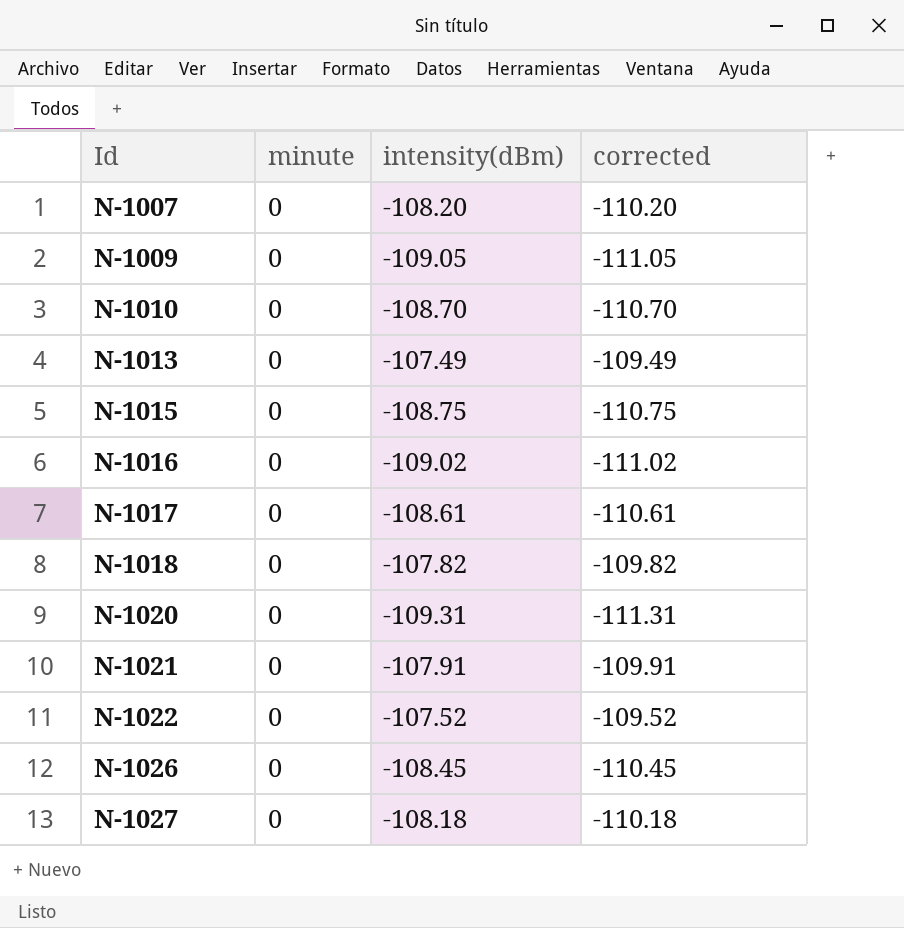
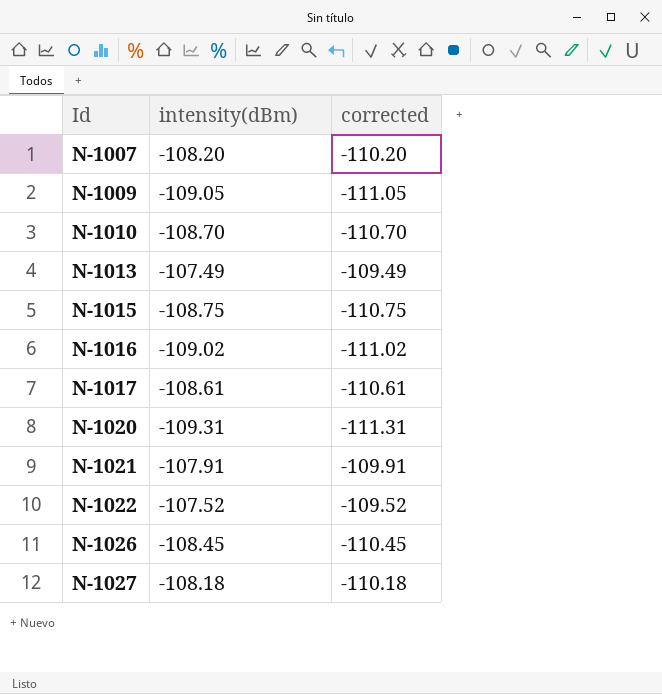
column minute | position: 2 -> none
row N-1018: 0 | -107.82 | -109.82 -> none

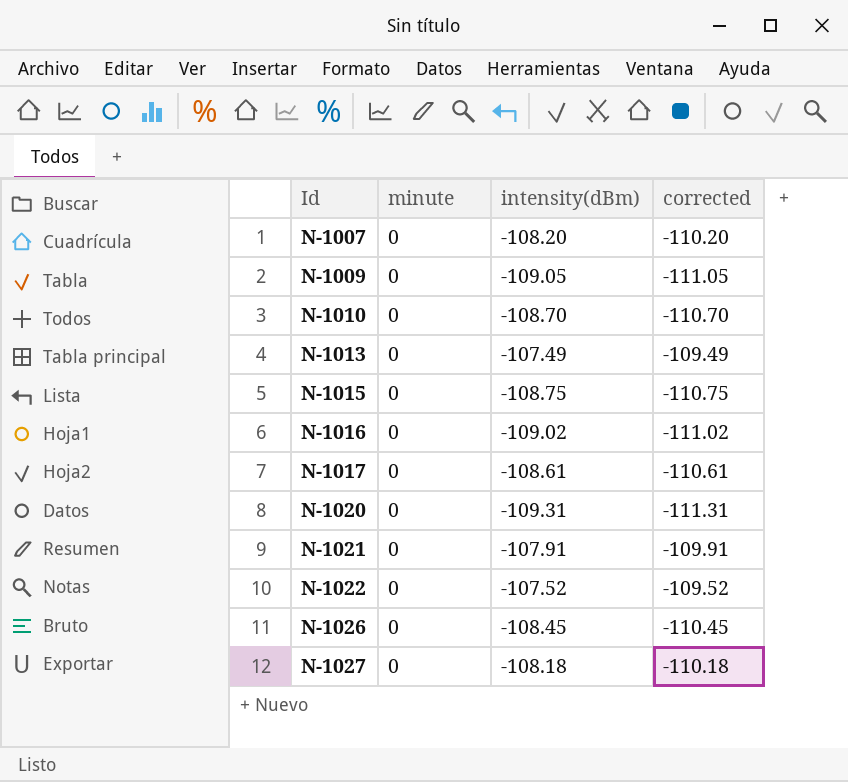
column minute | position: none -> 2

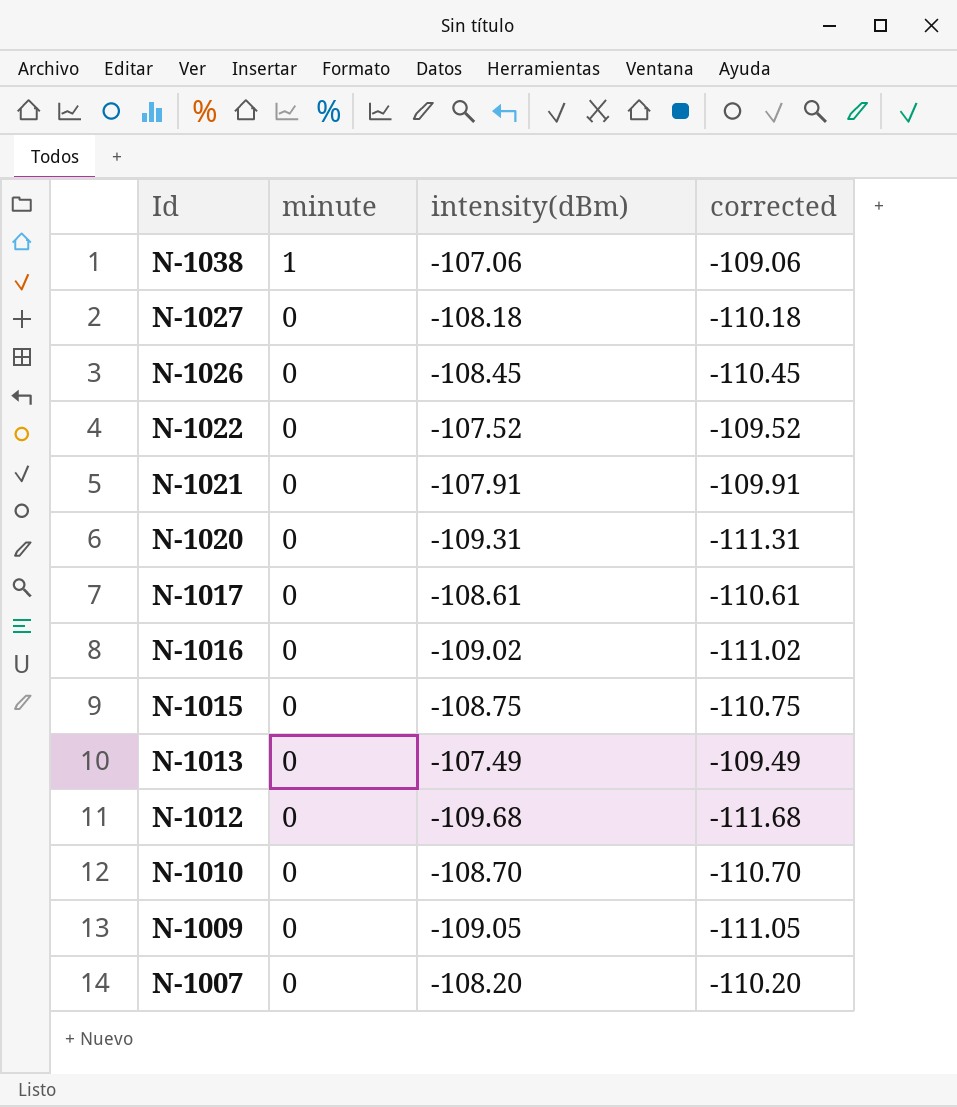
row order: Id ascending -> Id descending
row N-1038: none -> 1 | -107.06 | -109.06
row N-1012: none -> 0 | -109.68 | -111.68

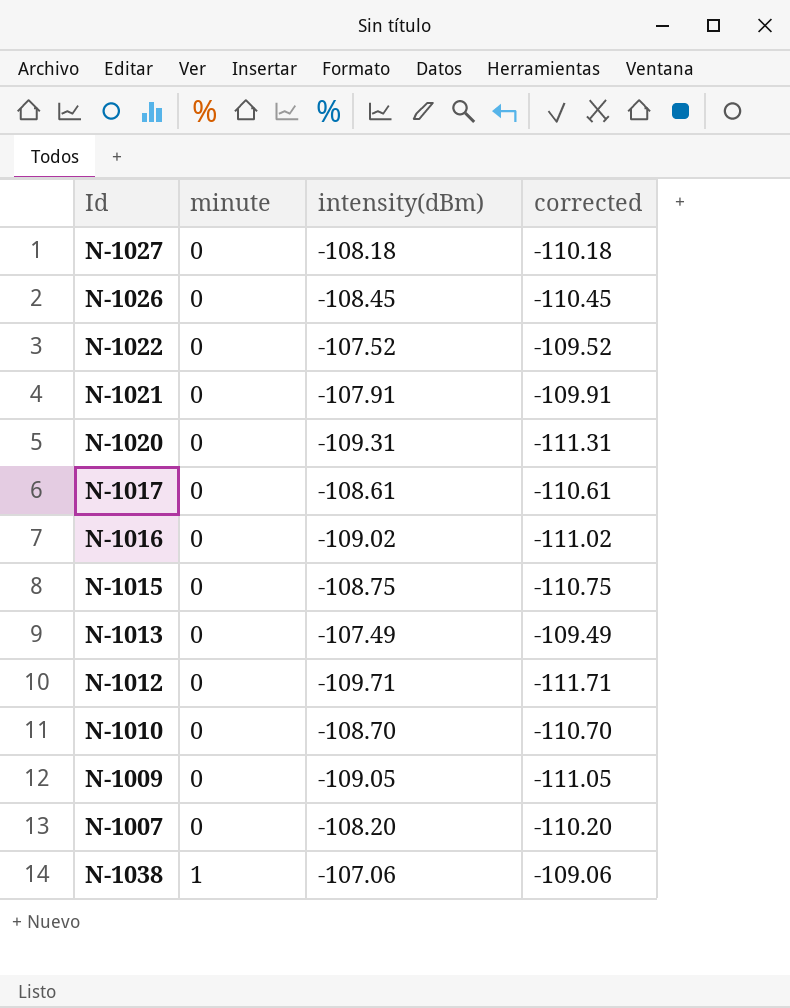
row order: Id descending -> minute ascending
N-1012 | intensity(dBm): -109.68 -> -109.71
N-1012 | corrected: -111.68 -> -111.71

